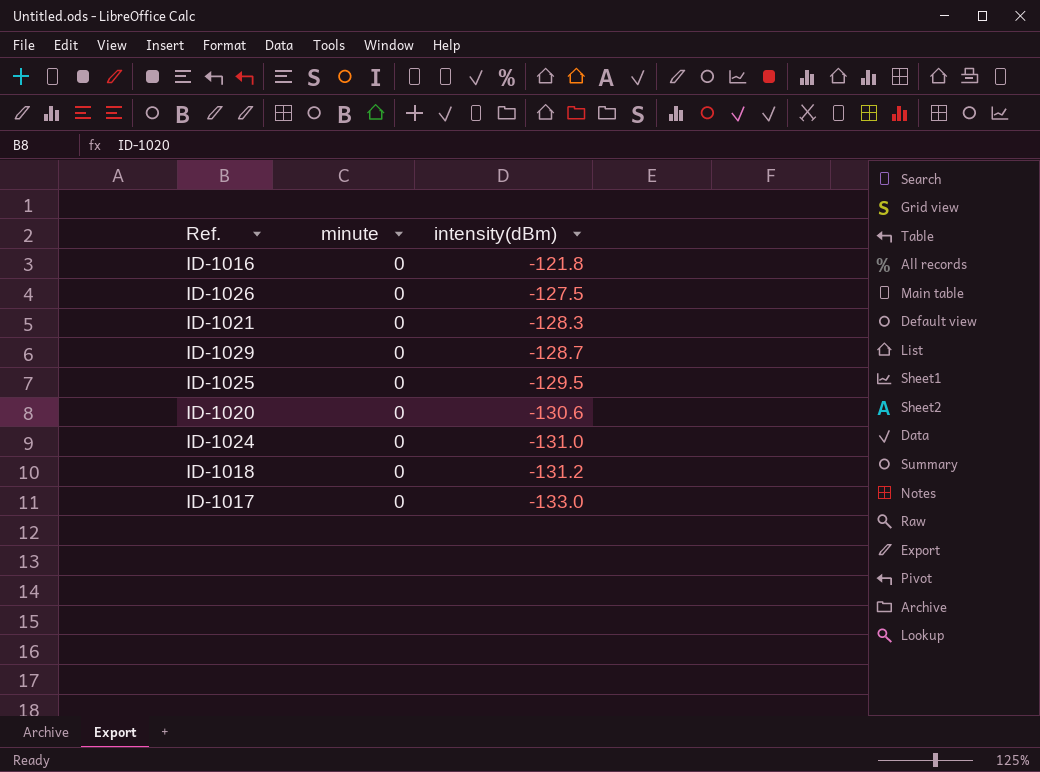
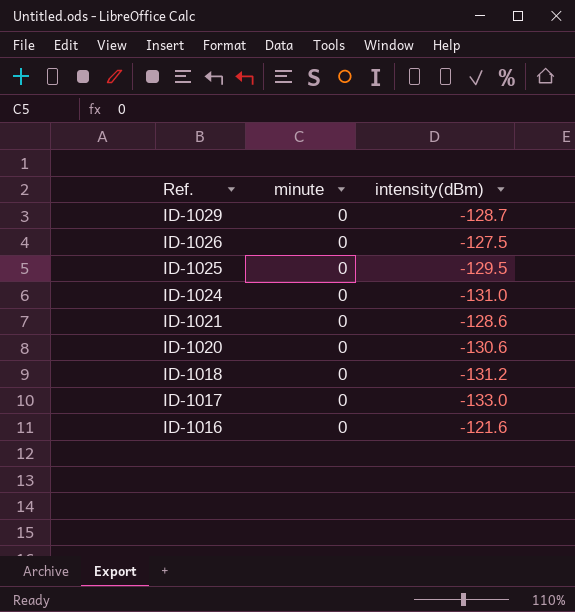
row order: intensity(dBm) descending -> Ref. descending
ID-1021 | intensity(dBm): -128.3 -> -128.6
ID-1016 | intensity(dBm): -121.8 -> -121.6

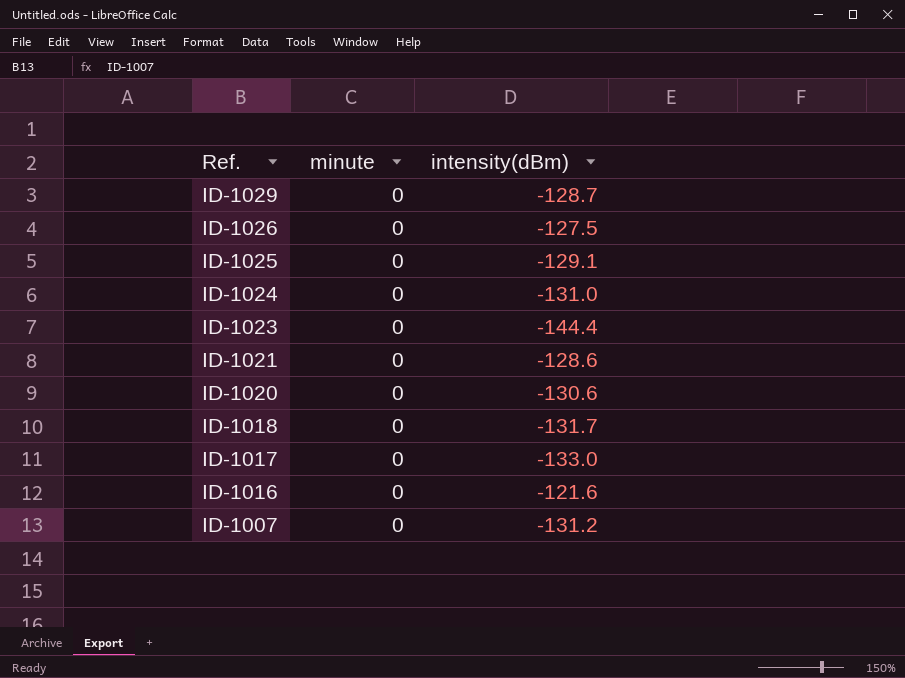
ID-1025 | intensity(dBm): -129.5 -> -129.1
row ID-1023: none -> 0 | -144.4
ID-1018 | intensity(dBm): -131.2 -> -131.7
row ID-1007: none -> 0 | -131.2

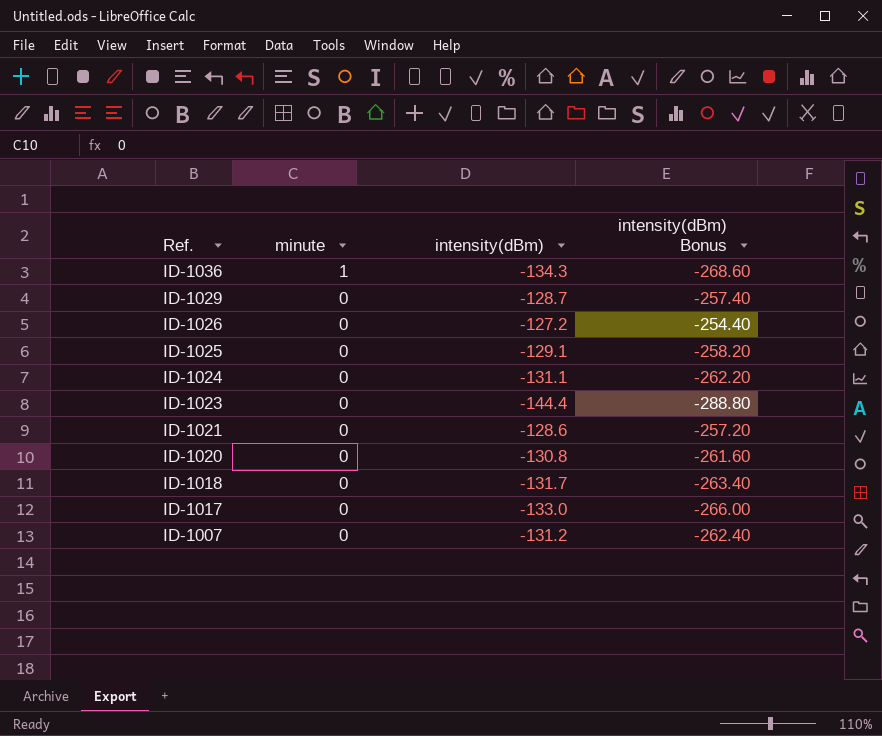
column intensity(dBm) Bonus | formula: none -> [intensity(dBm)] * 2
row ID-1016: 0 | -121.6 -> none
row ID-1036: none -> 1 | -134.3 | -268.60
ID-1026 | intensity(dBm): -127.5 -> -127.2
ID-1024 | intensity(dBm): -131.0 -> -131.1
ID-1020 | intensity(dBm): -130.6 -> -130.8

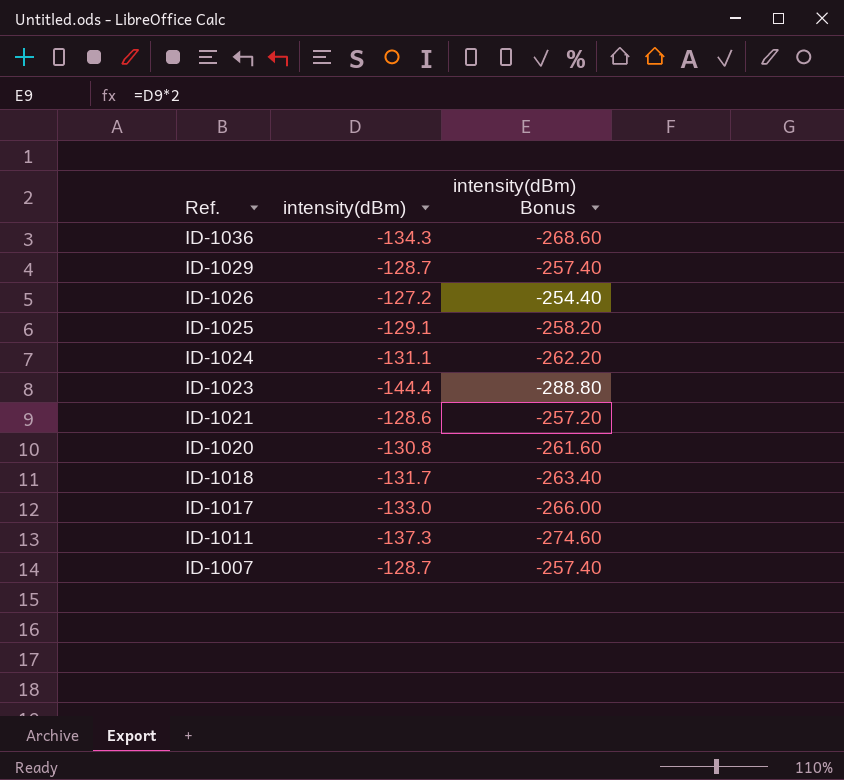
column minute | position: 2 -> none
row ID-1011: none -> -137.3 | -274.60
ID-1007 | intensity(dBm): -131.2 -> -128.7
ID-1007 | intensity(dBm) Bonus: -262.40 -> -257.40

